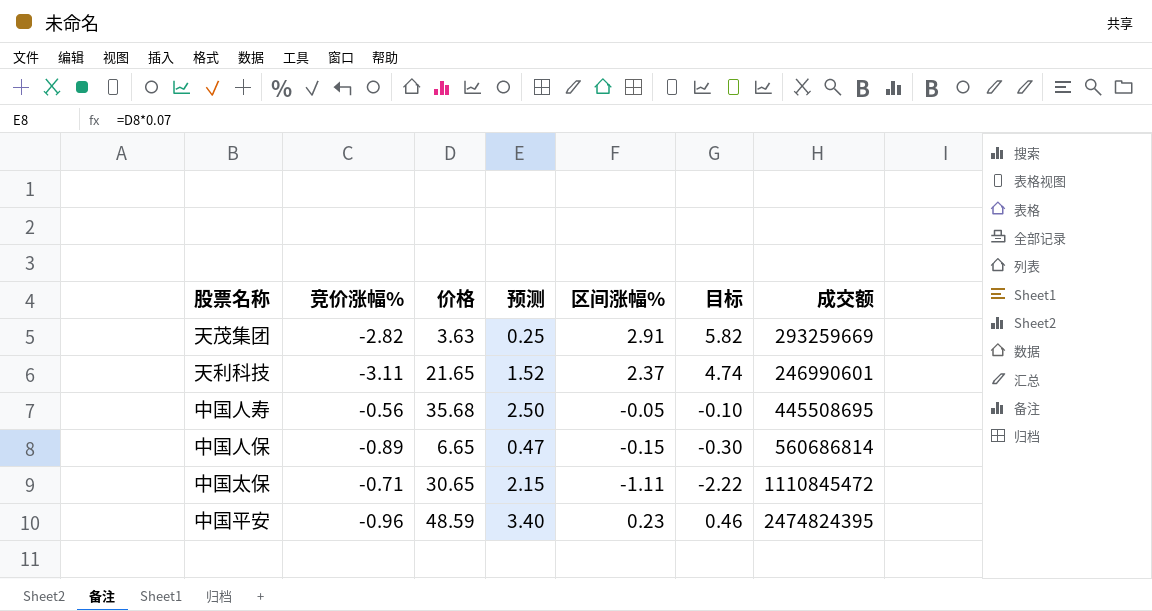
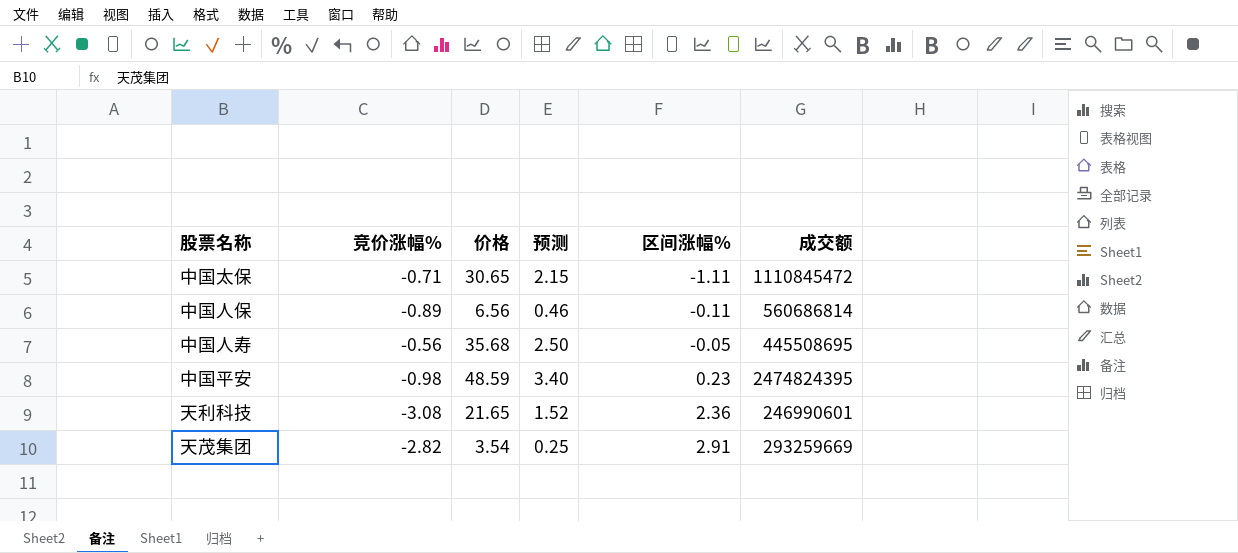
row order: none -> 区间涨幅% ascending
column 目标 | formula: [区间涨幅%] * 2 -> none
中国人保 | 价格: 6.65 -> 6.56
中国人保 | 预测: 0.47 -> 0.46
中国人保 | 区间涨幅%: -0.15 -> -0.11
中国平安 | 竞价涨幅%: -0.96 -> -0.98
天利科技 | 竞价涨幅%: -3.11 -> -3.08
天利科技 | 区间涨幅%: 2.37 -> 2.36
天茂集团 | 价格: 3.63 -> 3.54

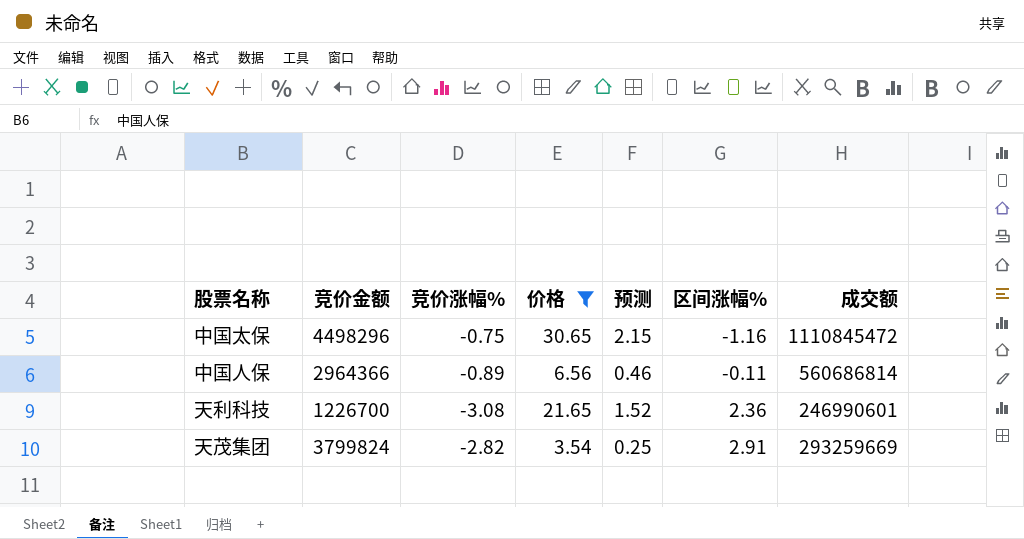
filter: none -> 价格 <= 30.65
column 竞价金额 | position: none -> 2
中国太保 | 竞价涨幅%: -0.71 -> -0.75
中国太保 | 区间涨幅%: -1.11 -> -1.16

